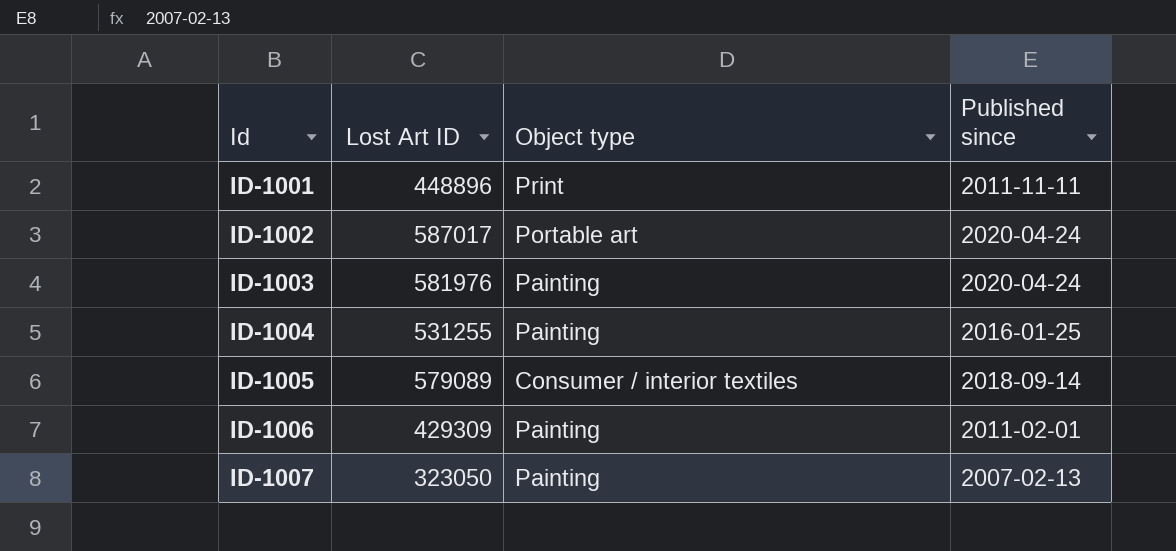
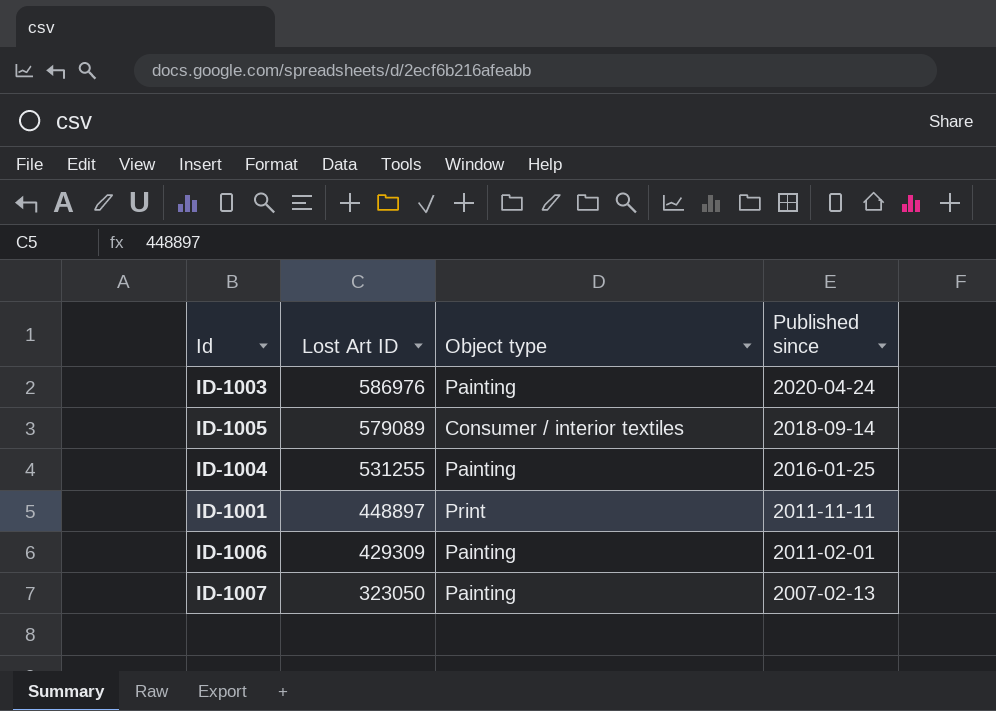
row order: Id ascending -> Lost Art ID descending
row ID-1002: 587017 | Portable art | 2020-04-24 -> none
ID-1003 | Lost Art ID: 581976 -> 586976
ID-1001 | Lost Art ID: 448896 -> 448897

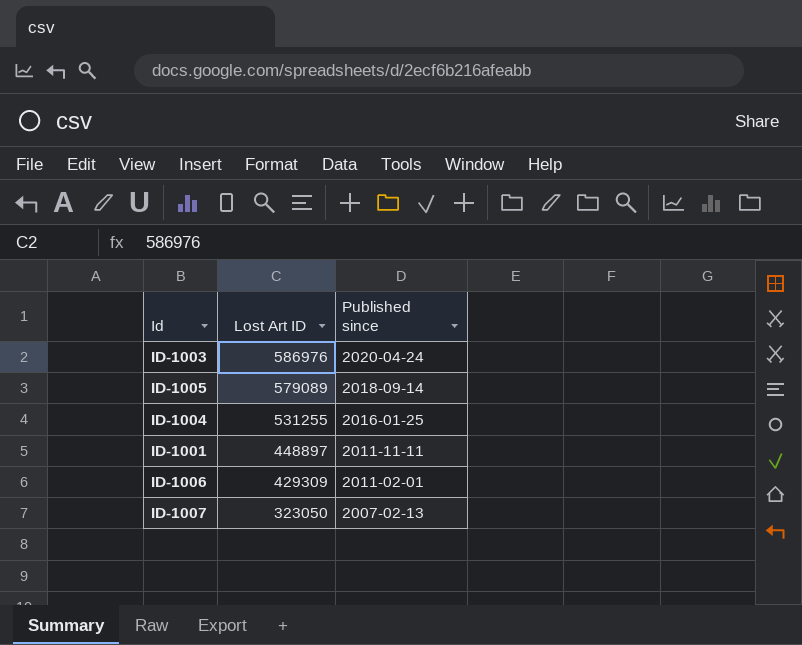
column Object type | position: 3 -> none

